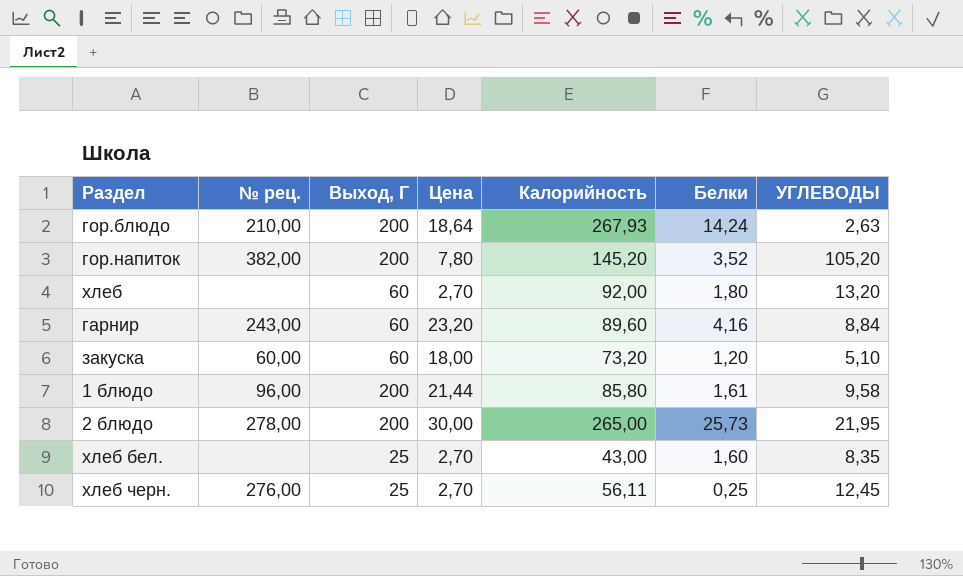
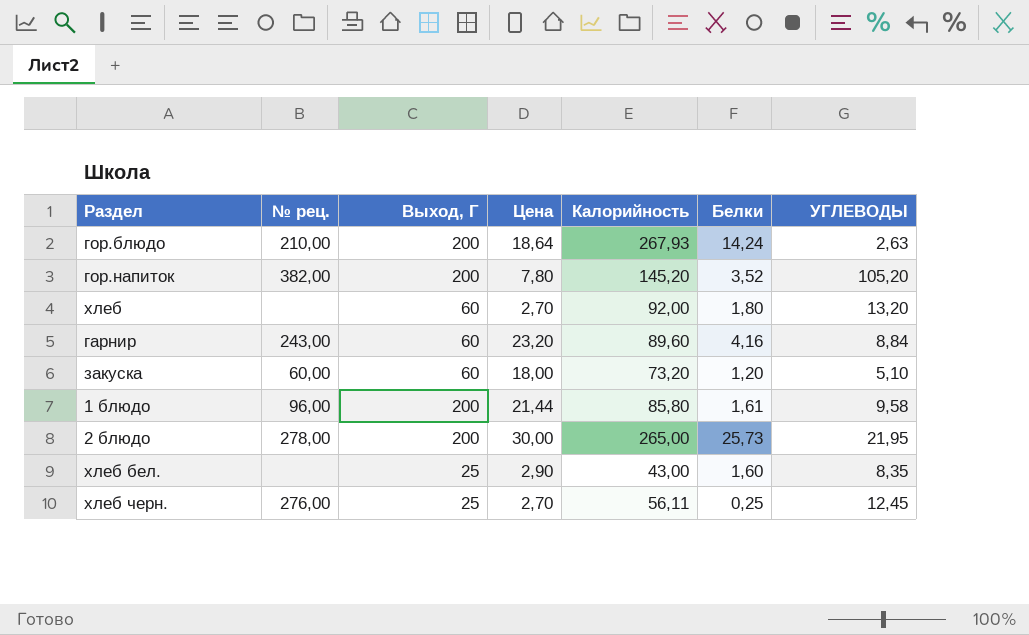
хлеб бел. | Цена: 2,70 -> 2,90

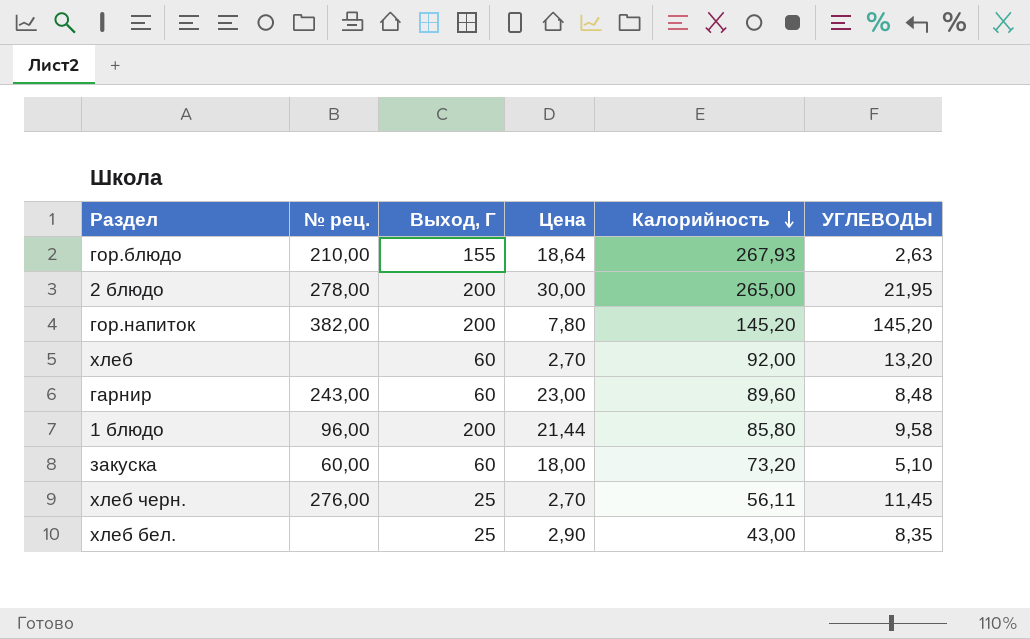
row order: none -> Калорийность descending
column Белки | position: 6 -> none
гор.блюдо | Выход, Г: 200 -> 155
гор.напиток | УГЛЕВОДЫ: 105,20 -> 145,20
гарнир | Цена: 23,20 -> 23,00
гарнир | УГЛЕВОДЫ: 8,84 -> 8,48
хлеб черн. | УГЛЕВОДЫ: 12,45 -> 11,45

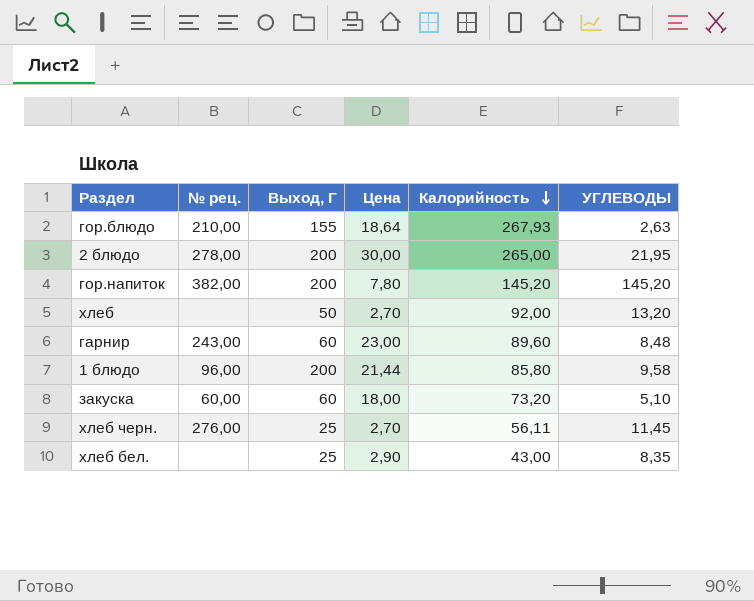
хлеб | Выход, Г: 60 -> 50

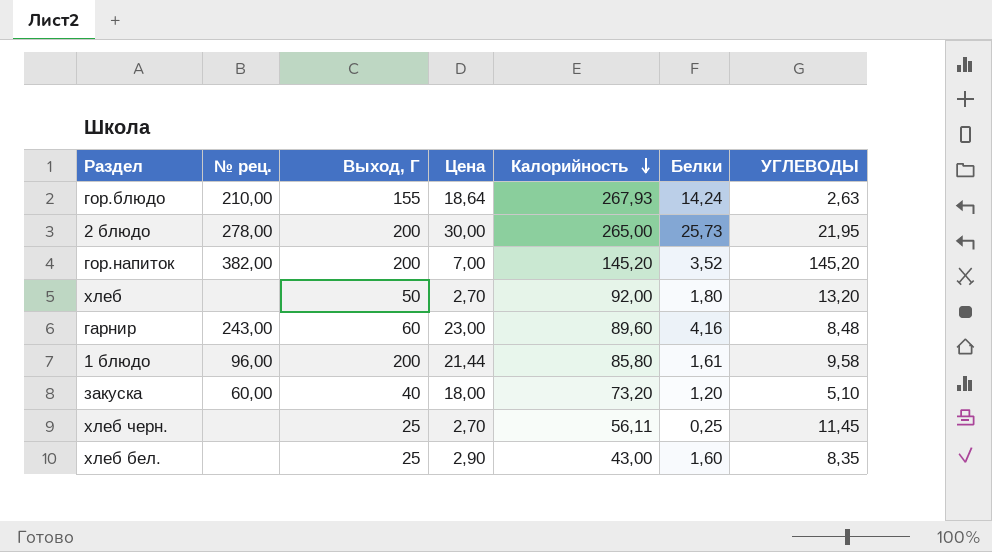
column Белки | position: none -> 6
гор.напиток | Цена: 7,80 -> 7,00
закуска | Выход, Г: 60 -> 40
хлеб черн. | № рец.: 276,00 -> none

